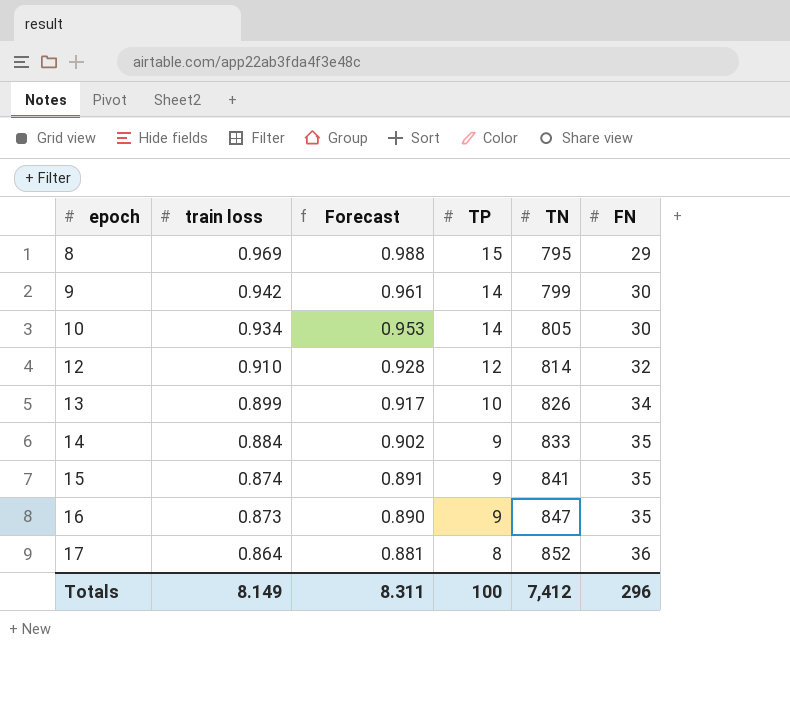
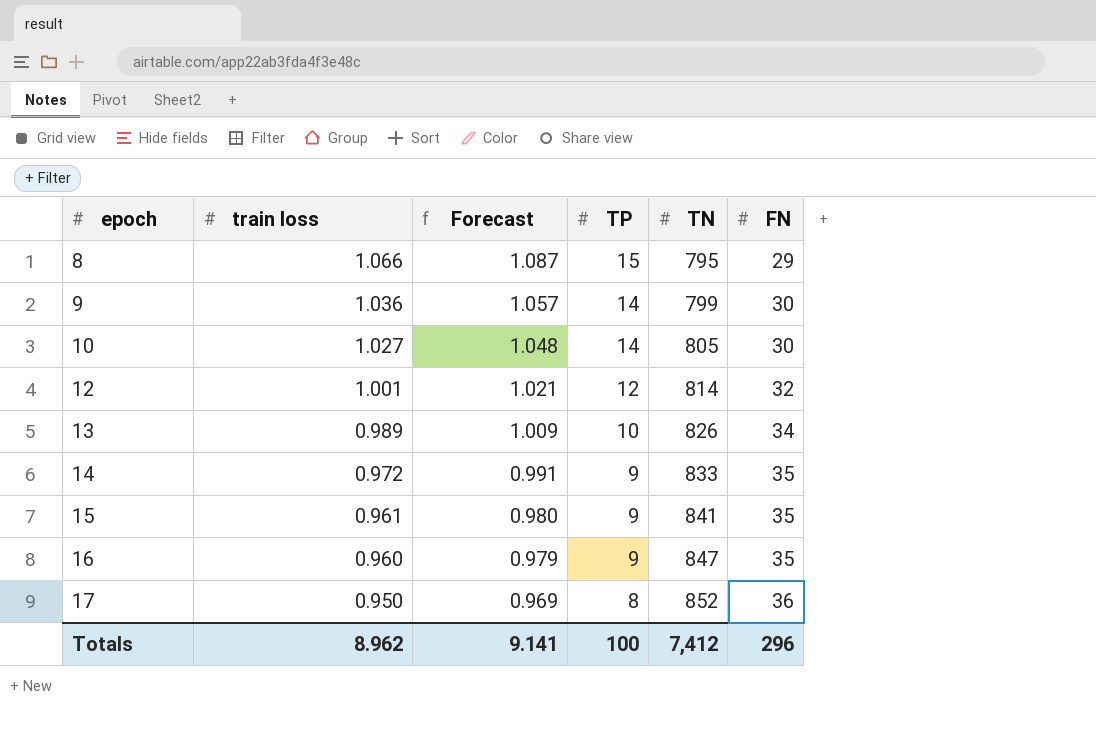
8 | train loss: 0.969 -> 1.066
8 | Forecast: 0.988 -> 1.087
9 | train loss: 0.942 -> 1.036
9 | Forecast: 0.961 -> 1.057
10 | train loss: 0.934 -> 1.027
10 | Forecast: 0.953 -> 1.048
12 | train loss: 0.910 -> 1.001
12 | Forecast: 0.928 -> 1.021
13 | train loss: 0.899 -> 0.989
13 | Forecast: 0.917 -> 1.009
14 | train loss: 0.884 -> 0.972
14 | Forecast: 0.902 -> 0.991
15 | train loss: 0.874 -> 0.961
15 | Forecast: 0.891 -> 0.980
16 | train loss: 0.873 -> 0.960
16 | Forecast: 0.890 -> 0.979
17 | train loss: 0.864 -> 0.950
17 | Forecast: 0.881 -> 0.969
Totals | train loss: 8.149 -> 8.962
Totals | Forecast: 8.311 -> 9.141

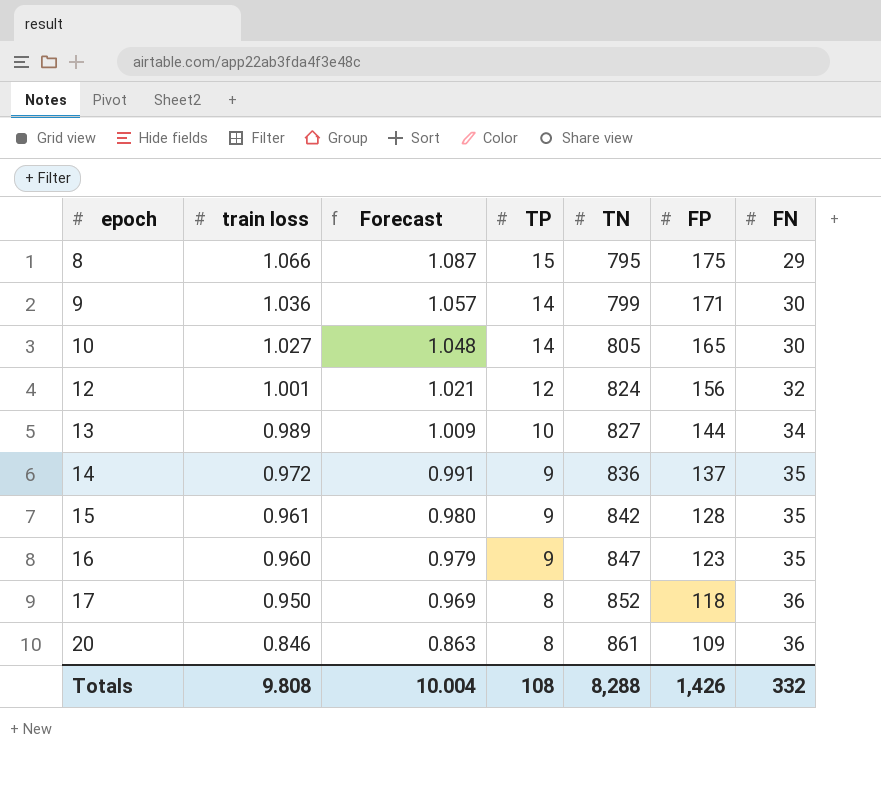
column FP | position: none -> 6
12 | TN: 814 -> 824
13 | TN: 826 -> 827
14 | TN: 833 -> 836
15 | TN: 841 -> 842
row 20: none -> 0.846 | 0.863 | 8 | 861 | 109 | 36
Totals | train loss: 8.962 -> 9.808
Totals | Forecast: 9.141 -> 10.004
Totals | TP: 100 -> 108
Totals | TN: 7,412 -> 8,288
Totals | FN: 296 -> 332

